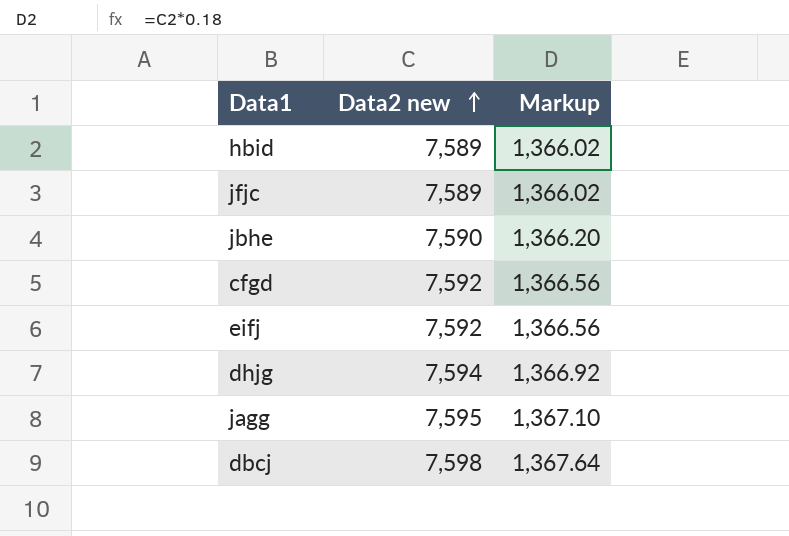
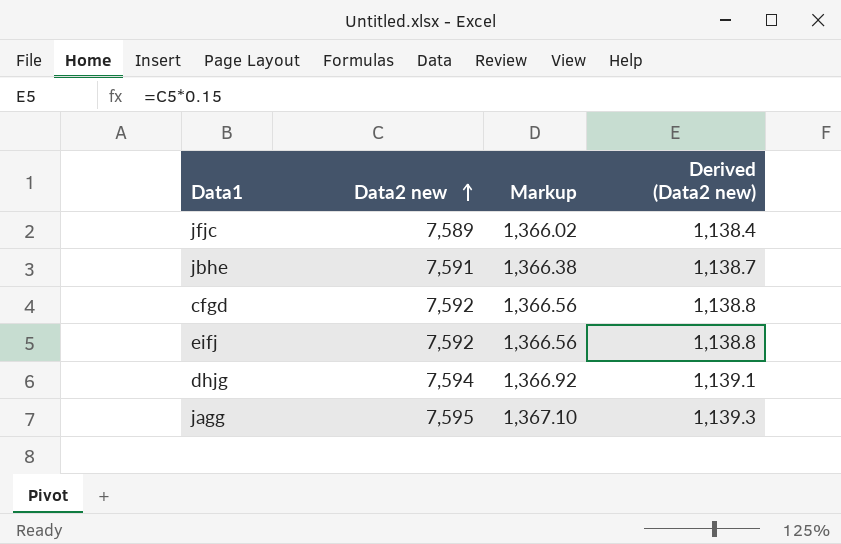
column Derived (Data2 new) | formula: none -> [Data2 new] * 0.15
row hbid: 7,589 | 1,366.02 -> none
row dbcj: 7,598 | 1,367.64 -> none
jbhe | Data2 new: 7,590 -> 7,591
jbhe | Markup: 1,366.20 -> 1,366.38

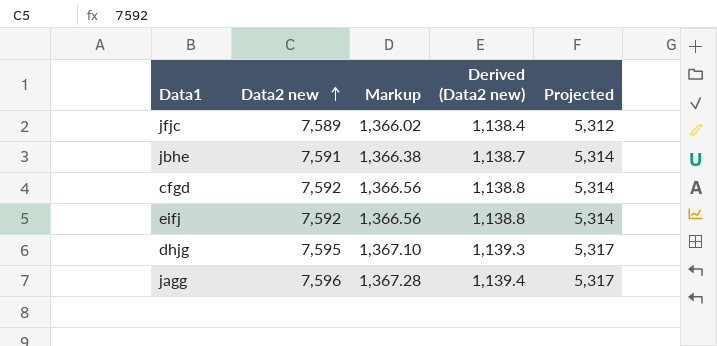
column Projected | formula: none -> [Data2 new] * 0.7
dhjg | Data2 new: 7,594 -> 7,595
dhjg | Markup: 1,366.92 -> 1,367.10
dhjg | Derived (Data2 new): 1,139.1 -> 1,139.3
jagg | Data2 new: 7,595 -> 7,596
jagg | Markup: 1,367.10 -> 1,367.28
jagg | Derived (Data2 new): 1,139.3 -> 1,139.4

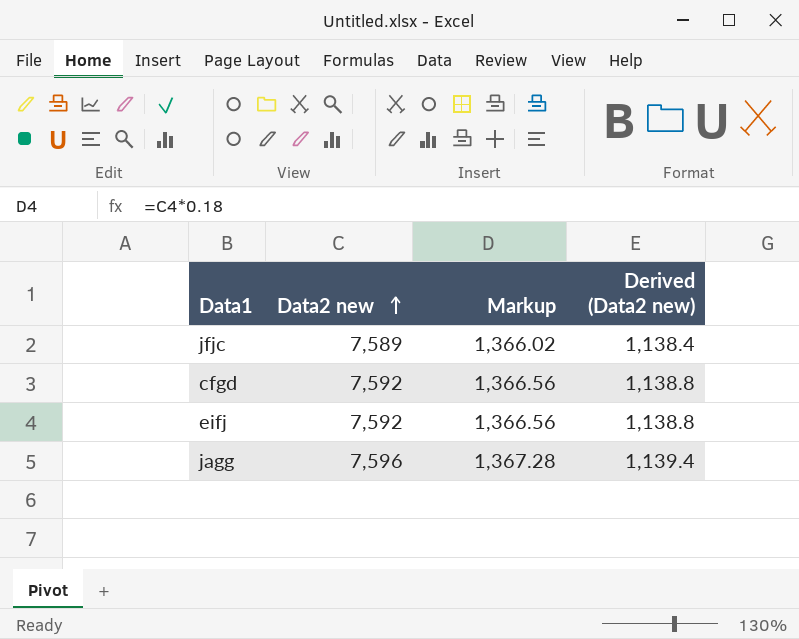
column Projected | formula: [Data2 new] * 0.7 -> none
row jbhe: 7,591 | 1,366.38 | 1,138.7 | 5,314 -> none
row dhjg: 7,595 | 1,367.10 | 1,139.3 | 5,317 -> none

